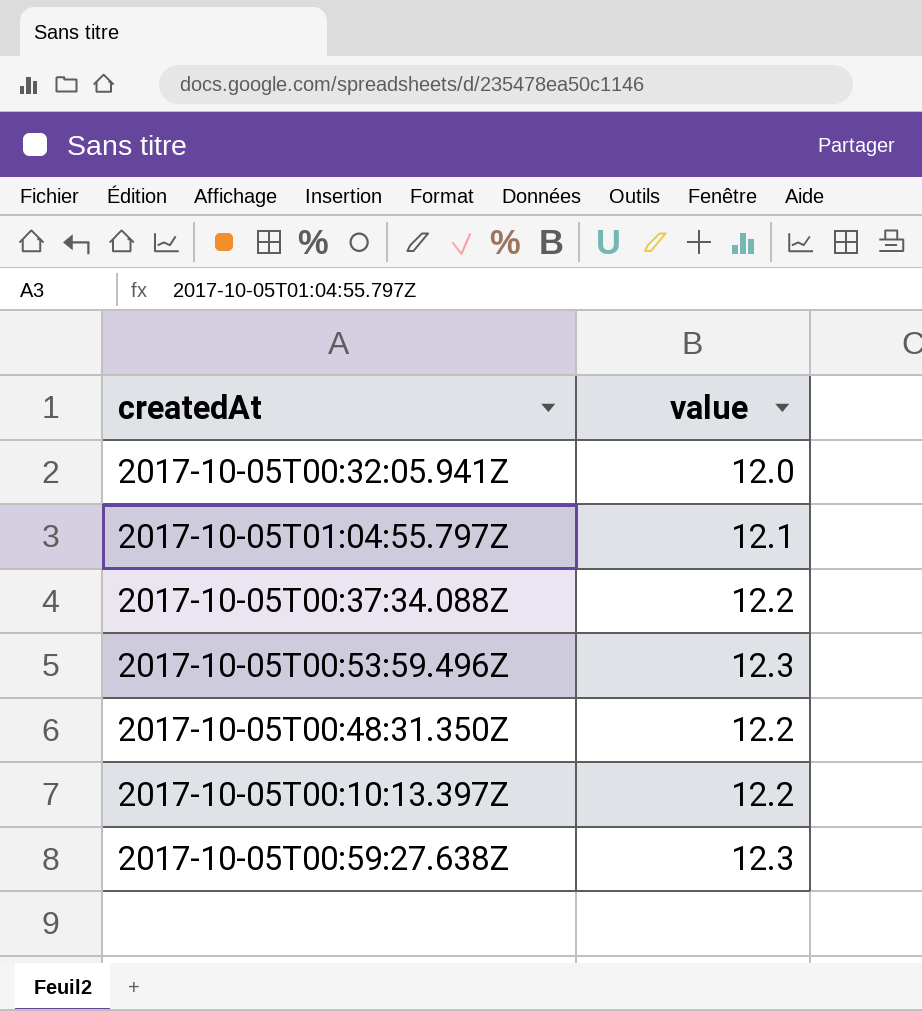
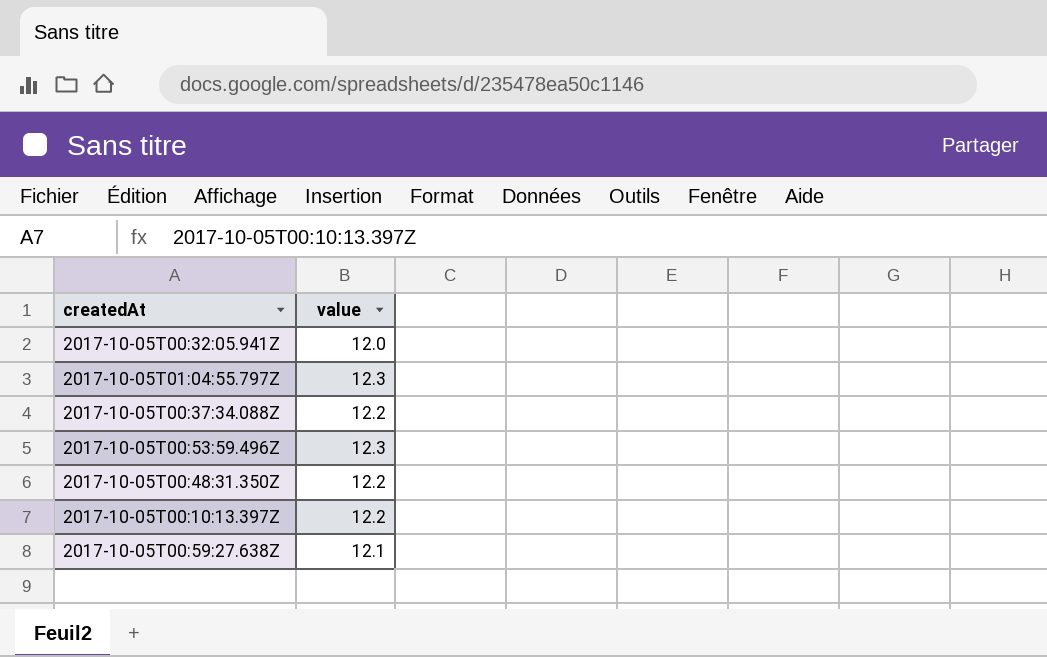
2017-10-05T01:04:55.797Z | value: 12.1 -> 12.3
2017-10-05T00:59:27.638Z | value: 12.3 -> 12.1

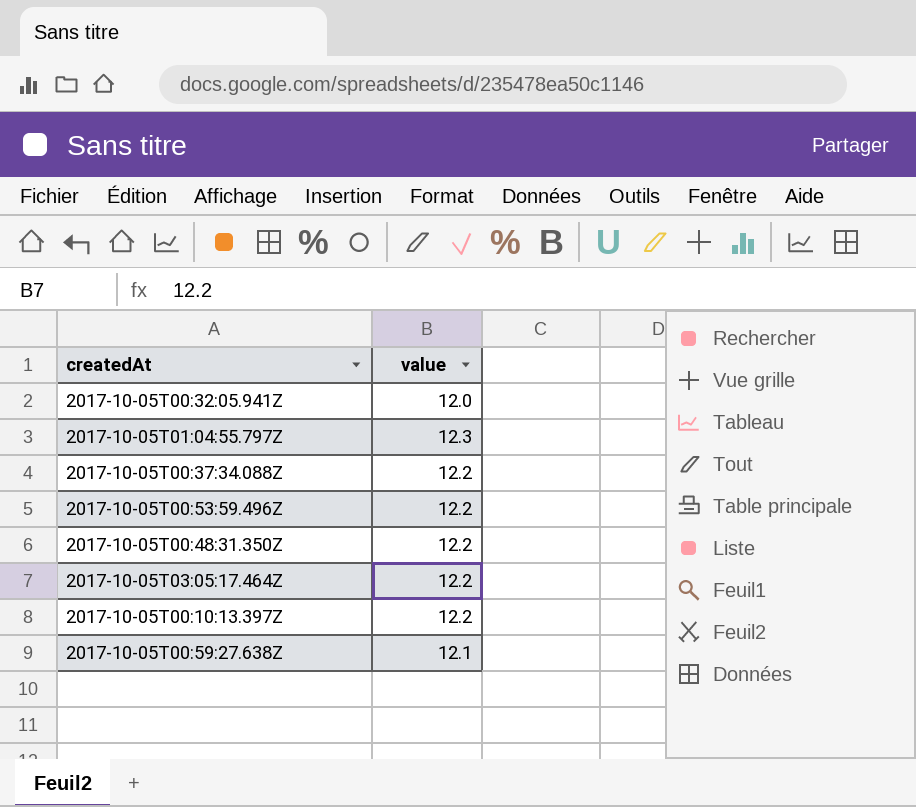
2017-10-05T00:53:59.496Z | value: 12.3 -> 12.2
row 2017-10-05T03:05:17.464Z: none -> 12.2

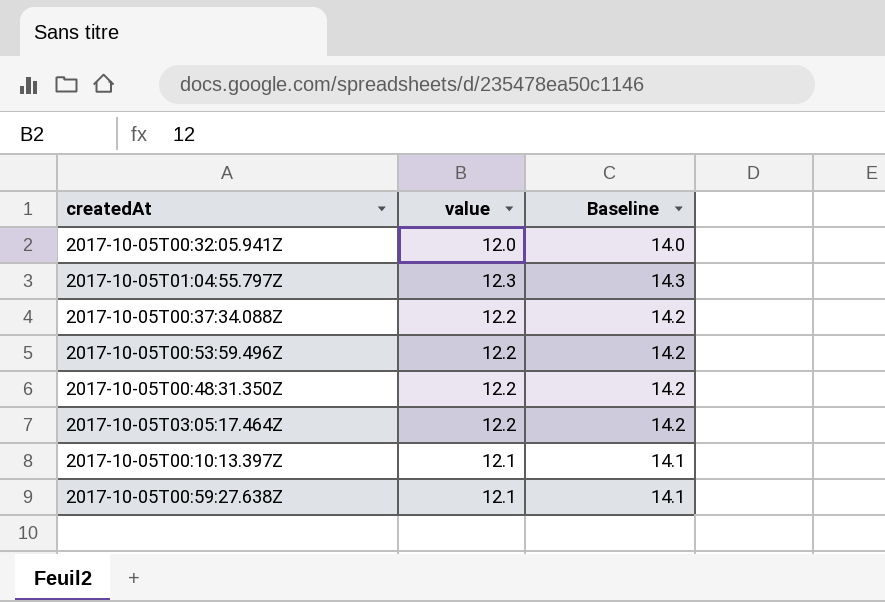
column Baseline | formula: none -> [value] + 2
2017-10-05T00:10:13.397Z | value: 12.2 -> 12.1

